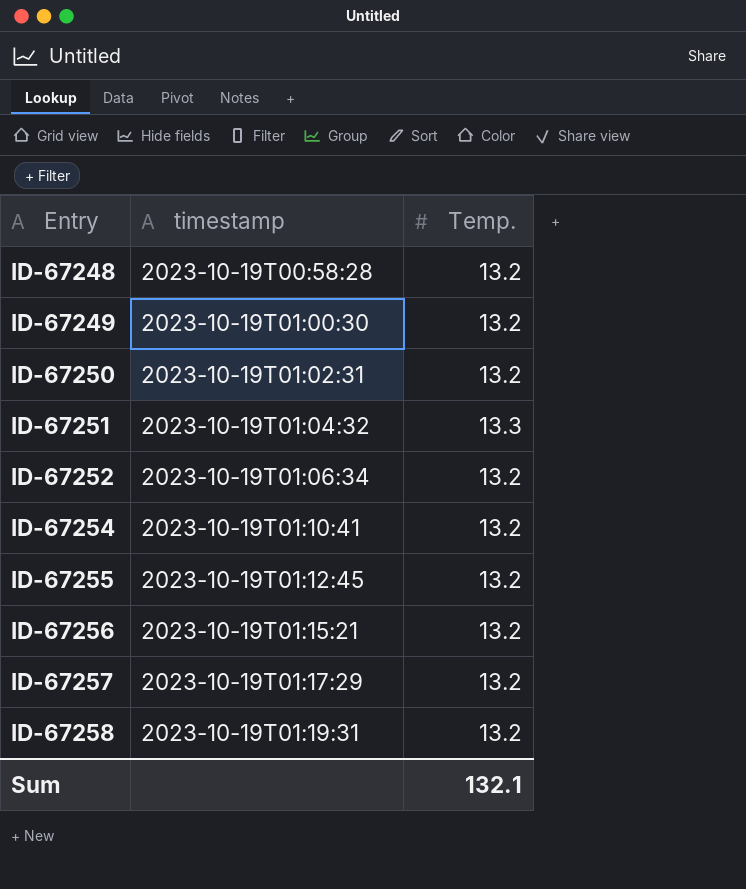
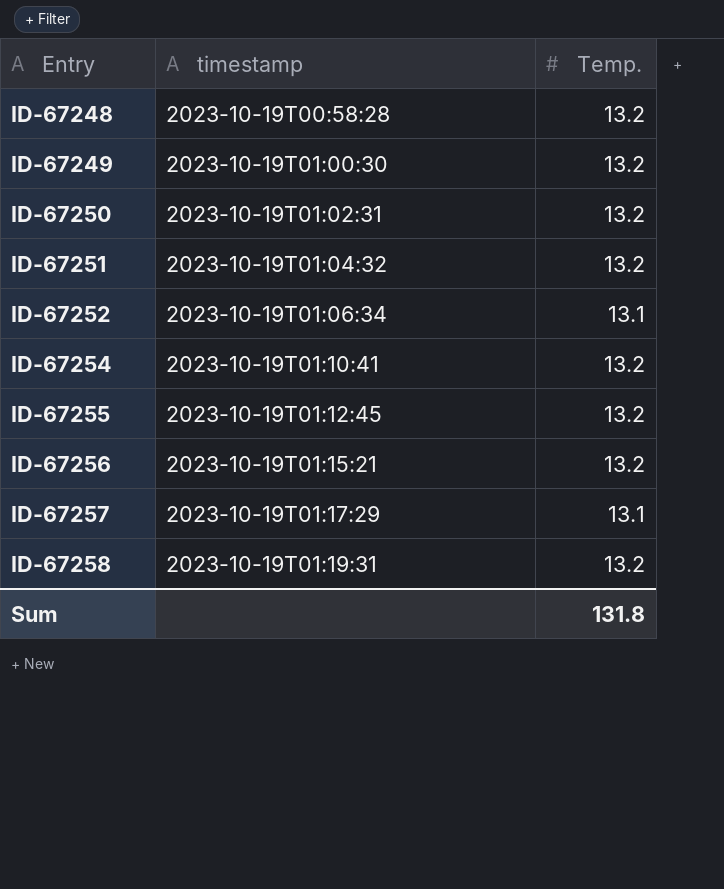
ID-67251 | Temp.: 13.3 -> 13.2
ID-67252 | Temp.: 13.2 -> 13.1
ID-67257 | Temp.: 13.2 -> 13.1
Sum | Temp.: 132.1 -> 131.8

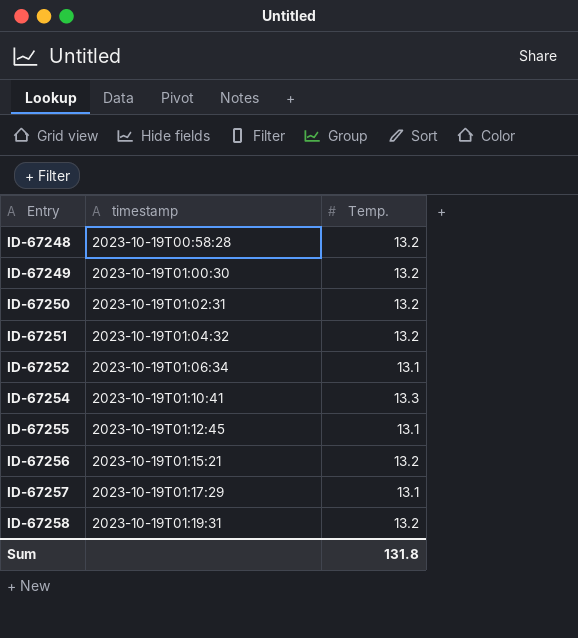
ID-67254 | Temp.: 13.2 -> 13.3
ID-67255 | Temp.: 13.2 -> 13.1

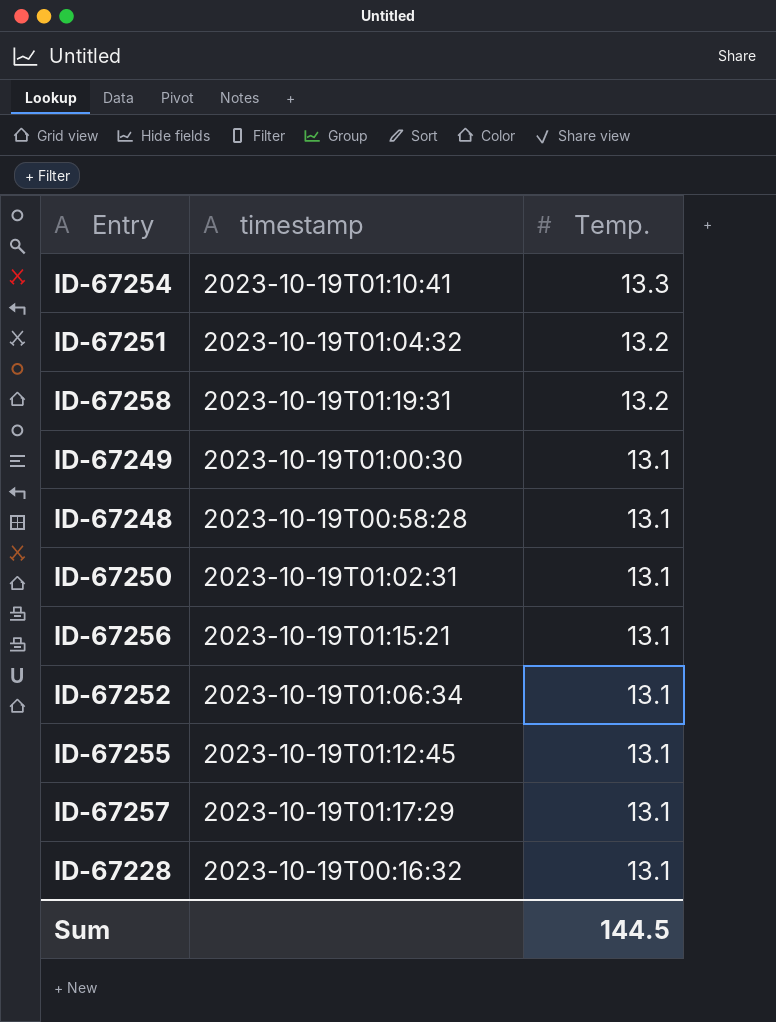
row order: Entry ascending -> Temp. descending
ID-67249 | Temp.: 13.2 -> 13.1
ID-67248 | Temp.: 13.2 -> 13.1
ID-67250 | Temp.: 13.2 -> 13.1
ID-67256 | Temp.: 13.2 -> 13.1
row ID-67228: none -> 2023-10-19T00:16:32 | 13.1
Sum | Temp.: 131.8 -> 144.5

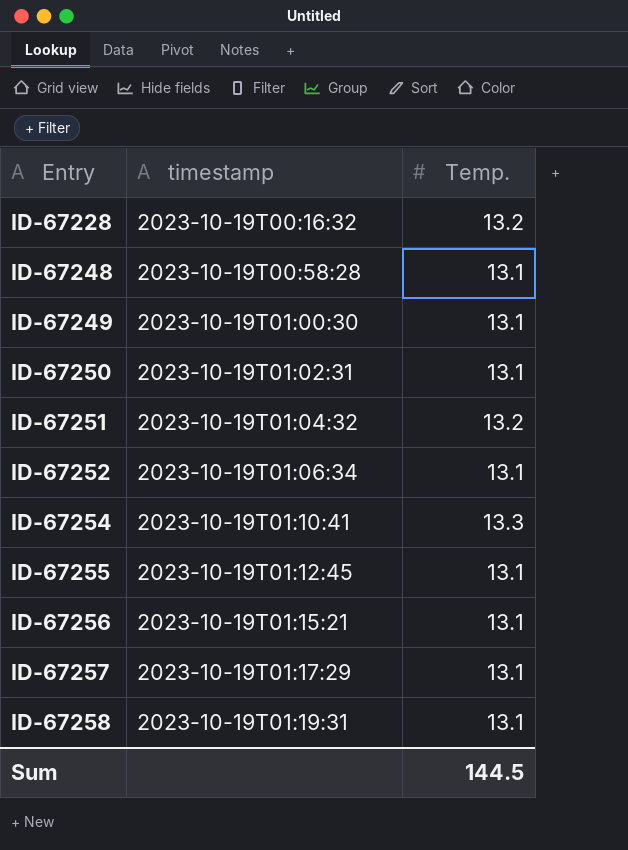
row order: Temp. descending -> Entry ascending
ID-67228 | Temp.: 13.1 -> 13.2
ID-67258 | Temp.: 13.2 -> 13.1

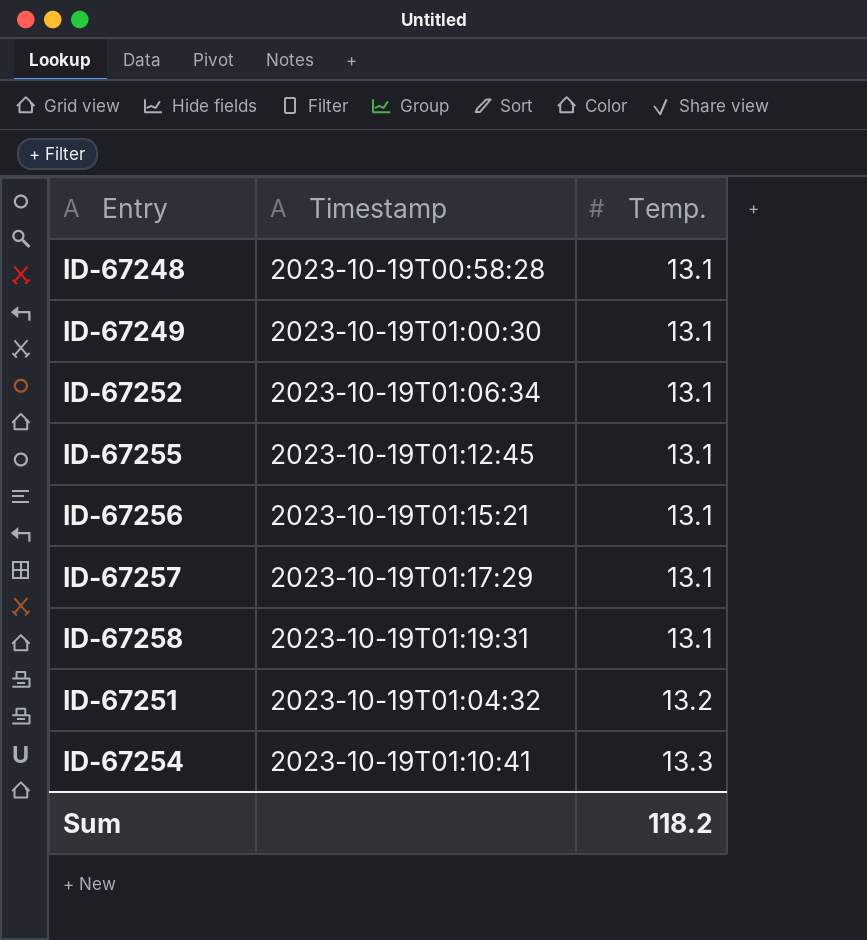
row order: Entry ascending -> Temp. ascending
column name: timestamp -> Timestamp
row ID-67228: 2023-10-19T00:16:32 | 13.2 -> none
row ID-67250: 2023-10-19T01:02:31 | 13.1 -> none
Sum | Temp.: 144.5 -> 118.2

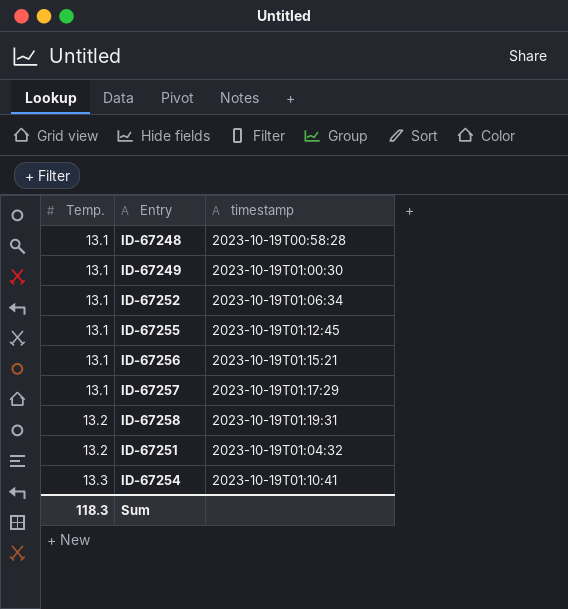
column Temp. | position: 3 -> 1
column name: Timestamp -> timestamp
ID-67258 | Temp.: 13.1 -> 13.2
Sum | Temp.: 118.2 -> 118.3

